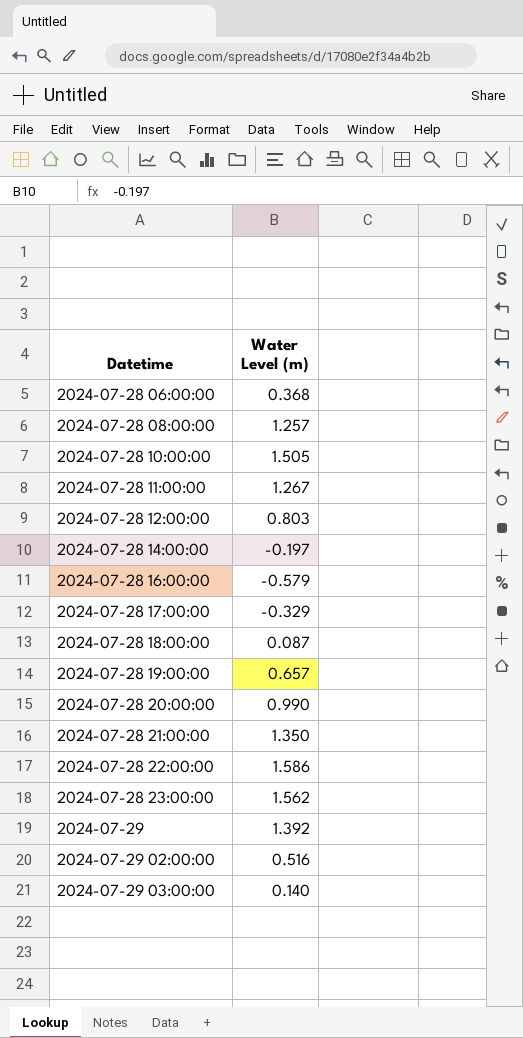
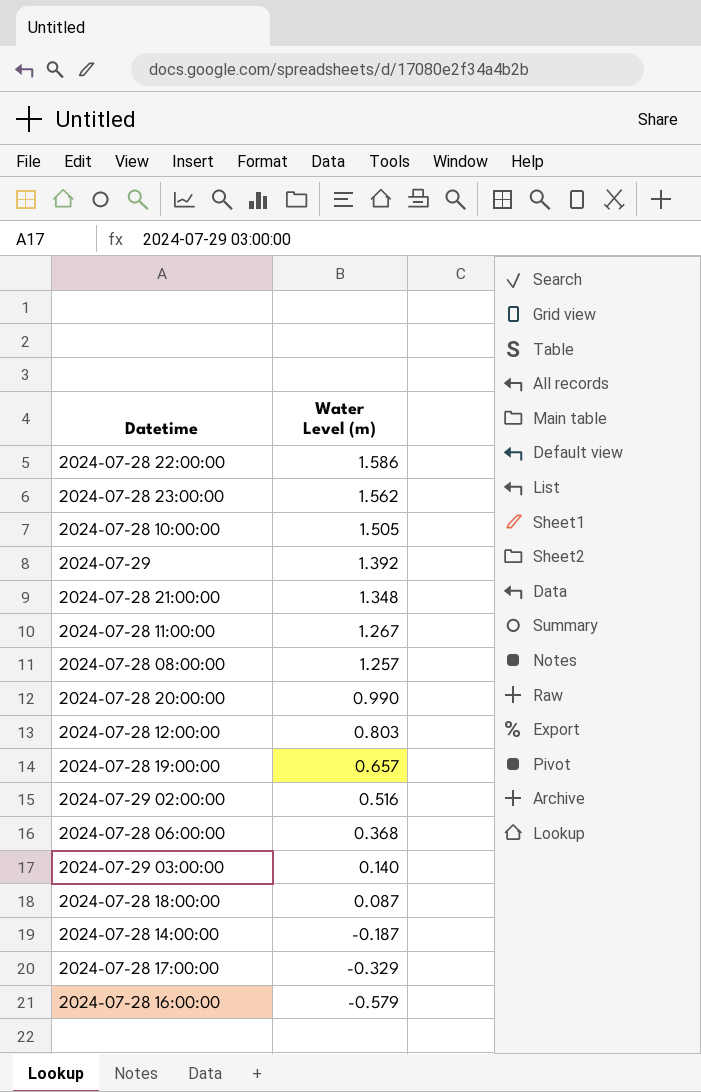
row order: Datetime ascending -> Water Level (m) descending
2024-07-28 21:00:00 | Water Level (m): 1.350 -> 1.348
2024-07-28 14:00:00 | Water Level (m): -0.197 -> -0.187

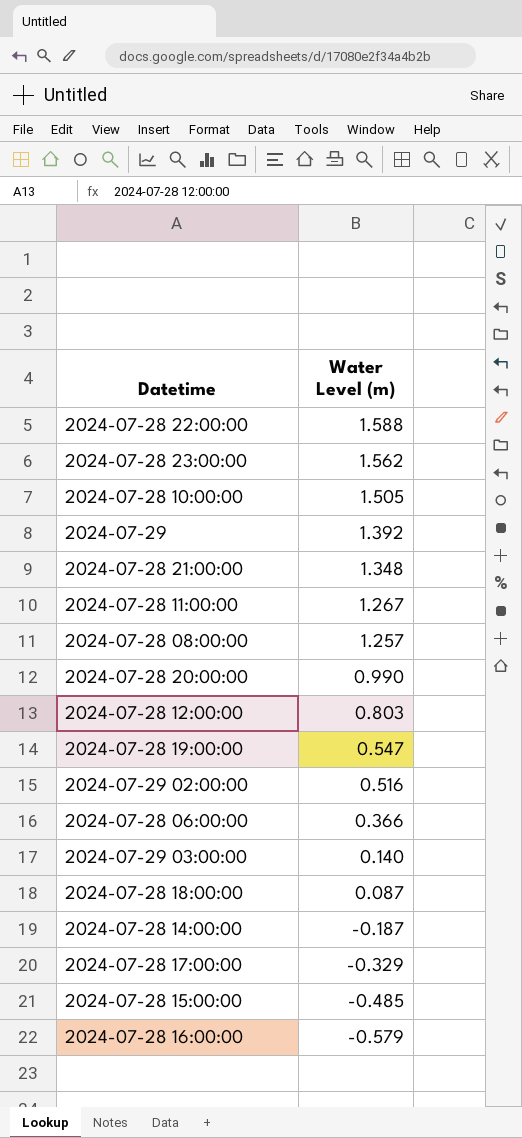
2024-07-28 22:00:00 | Water Level (m): 1.586 -> 1.588
2024-07-28 19:00:00 | Water Level (m): 0.657 -> 0.547
2024-07-28 06:00:00 | Water Level (m): 0.368 -> 0.366
row 2024-07-28 15:00:00: none -> -0.485

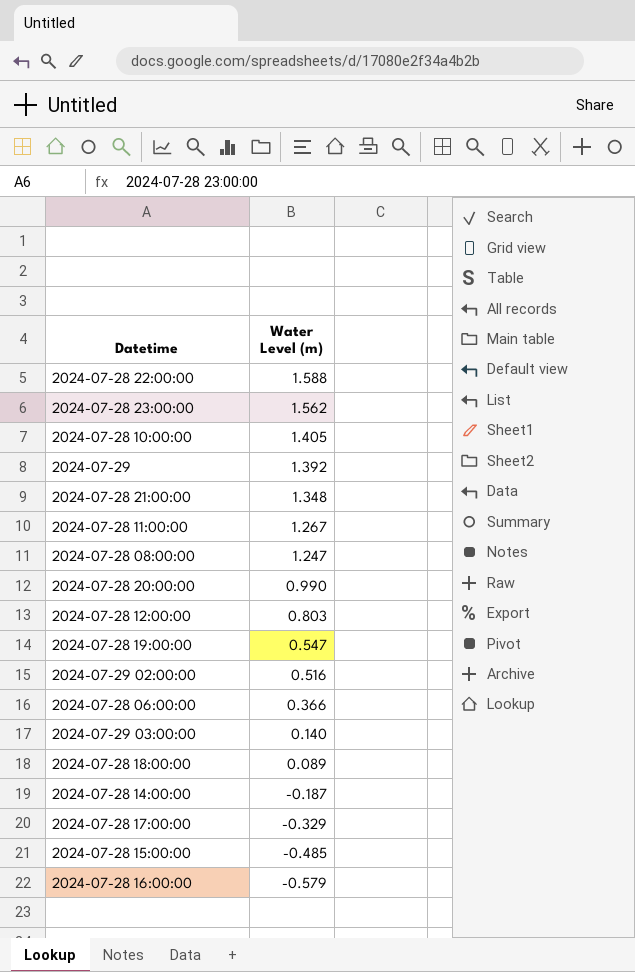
2024-07-28 10:00:00 | Water Level (m): 1.505 -> 1.405
2024-07-28 08:00:00 | Water Level (m): 1.257 -> 1.247
2024-07-28 18:00:00 | Water Level (m): 0.087 -> 0.089

